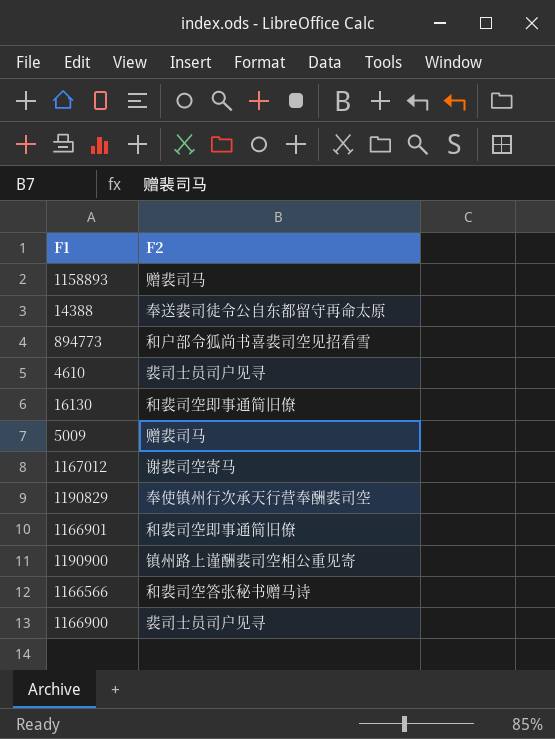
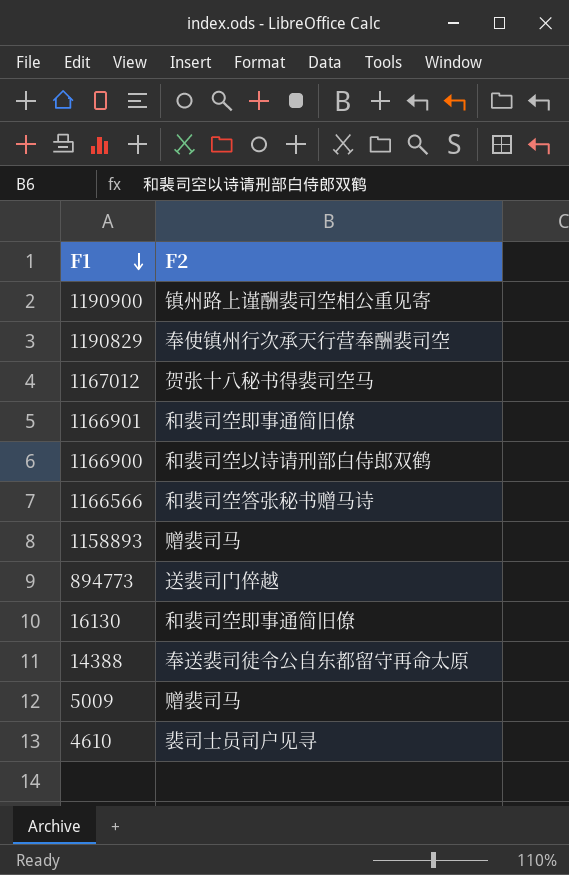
row order: none -> F1 descending
1167012 | F2: 谢裴司空寄马 -> 贺张十八秘书得裴司空马
1166900 | F2: 裴司士员司户见寻 -> 和裴司空以诗请刑部白侍郎双鹤
894773 | F2: 和户部令狐尚书喜裴司空见招看雪 -> 送裴司门倅越

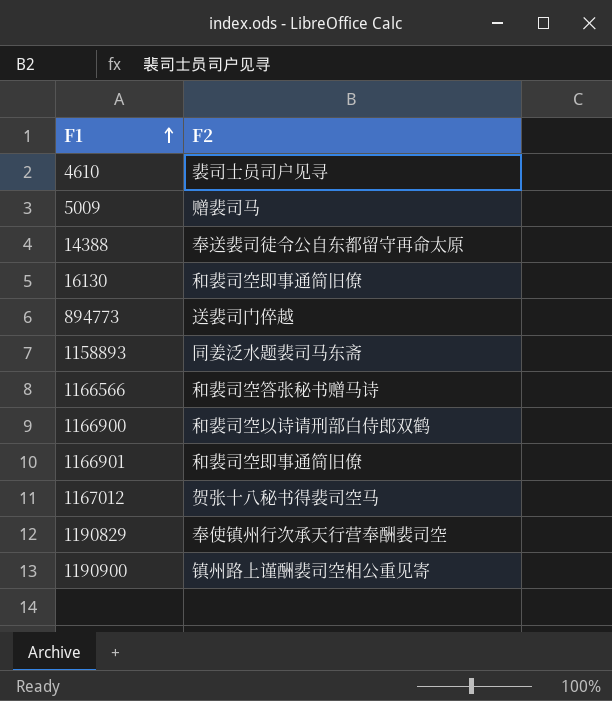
row order: F1 descending -> F1 ascending
1158893 | F2: 赠裴司马 -> 同姜泛水题裴司马东斋

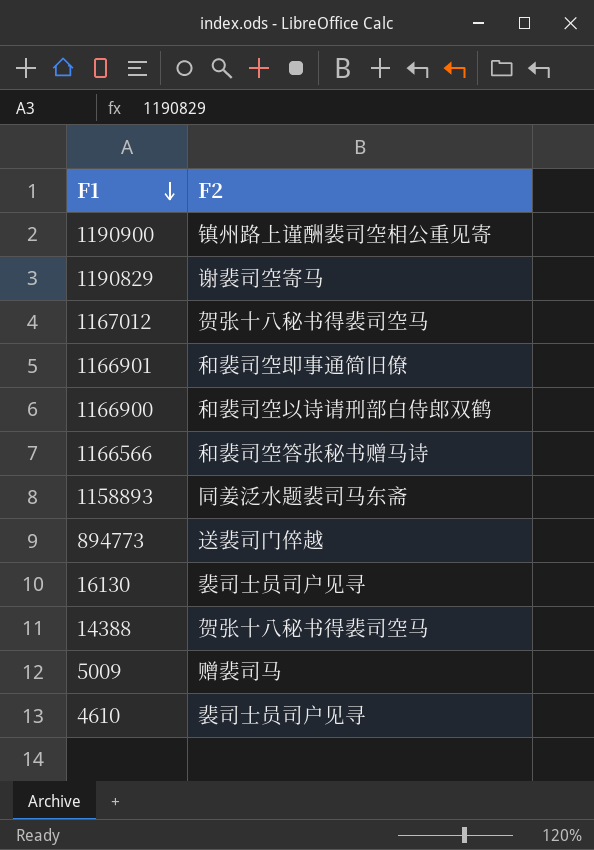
row order: F1 ascending -> F1 descending
1190829 | F2: 奉使镇州行次承天行营奉酬裴司空 -> 谢裴司空寄马
16130 | F2: 和裴司空即事通简旧僚 -> 裴司士员司户见寻
14388 | F2: 奉送裴司徒令公自东都留守再命太原 -> 贺张十八秘书得裴司空马

